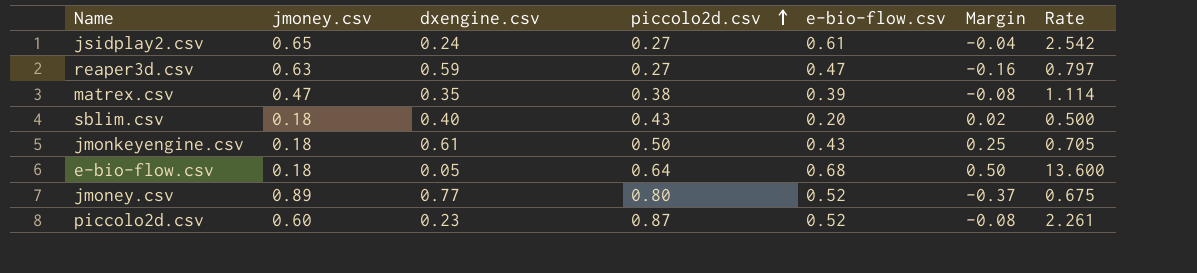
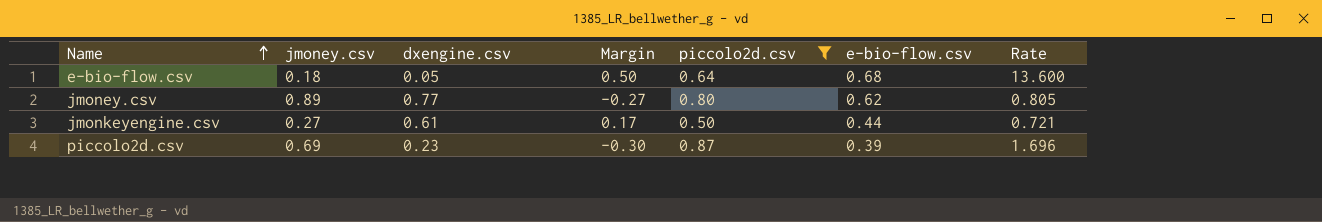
filter: none -> piccolo2d.csv >= 0.50
row order: piccolo2d.csv ascending -> Name ascending
column Margin | position: 6 -> 4
jmoney.csv | Margin: -0.37 -> -0.27
jmoney.csv | e-bio-flow.csv: 0.52 -> 0.62
jmoney.csv | Rate: 0.675 -> 0.805
jmonkeyengine.csv | jmoney.csv: 0.18 -> 0.27
jmonkeyengine.csv | Margin: 0.25 -> 0.17
jmonkeyengine.csv | e-bio-flow.csv: 0.43 -> 0.44
jmonkeyengine.csv | Rate: 0.705 -> 0.721
piccolo2d.csv | jmoney.csv: 0.60 -> 0.69
piccolo2d.csv | Margin: -0.08 -> -0.30
piccolo2d.csv | e-bio-flow.csv: 0.52 -> 0.39
piccolo2d.csv | Rate: 2.261 -> 1.696

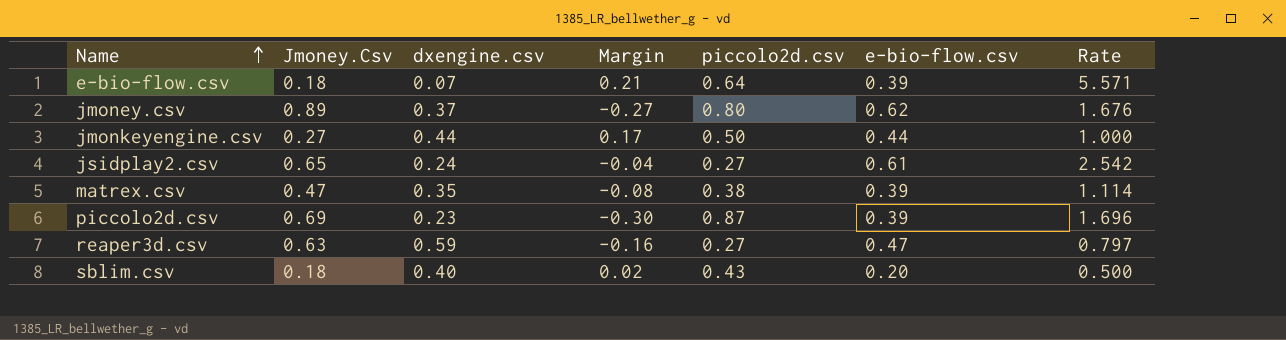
filter: piccolo2d.csv >= 0.50 -> none
column name: jmoney.csv -> Jmoney.Csv
e-bio-flow.csv | dxengine.csv: 0.05 -> 0.07
e-bio-flow.csv | Margin: 0.50 -> 0.21
e-bio-flow.csv | e-bio-flow.csv: 0.68 -> 0.39
e-bio-flow.csv | Rate: 13.600 -> 5.571
jmoney.csv | dxengine.csv: 0.77 -> 0.37
jmoney.csv | Rate: 0.805 -> 1.676
jmonkeyengine.csv | dxengine.csv: 0.61 -> 0.44
jmonkeyengine.csv | Rate: 0.721 -> 1.000

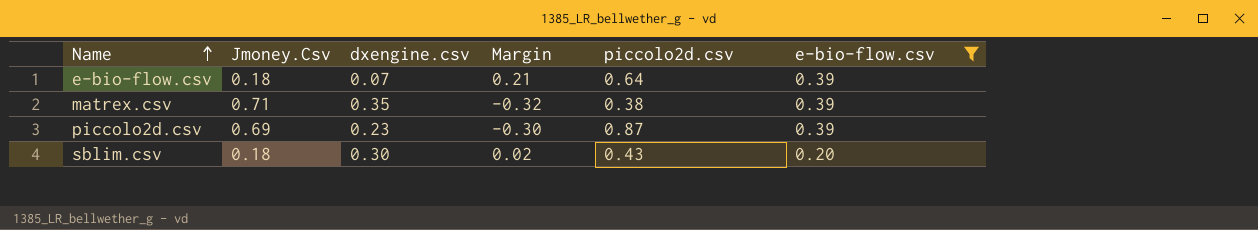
filter: none -> e-bio-flow.csv <= 0.39
column Rate | formula: [e-bio-flow.csv] / [dxengine.csv] -> none
matrex.csv | Jmoney.Csv: 0.47 -> 0.71
matrex.csv | Margin: -0.08 -> -0.32
sblim.csv | dxengine.csv: 0.40 -> 0.30

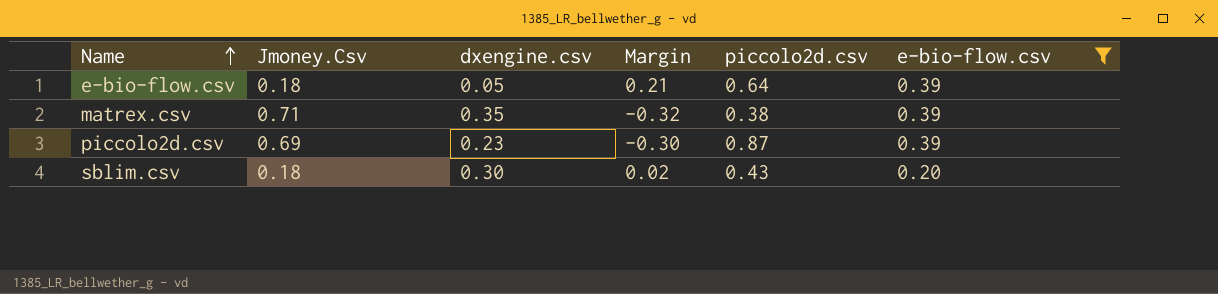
e-bio-flow.csv | dxengine.csv: 0.07 -> 0.05

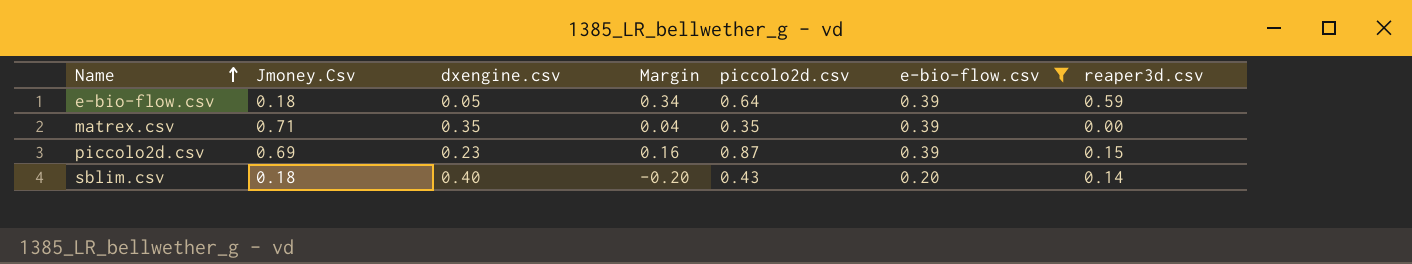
column Margin | formula: [e-bio-flow.csv] - [Jmoney.Csv] -> [e-bio-flow.csv] - [dxengine.csv]
column reaper3d.csv | position: none -> 7
matrex.csv | piccolo2d.csv: 0.38 -> 0.35
sblim.csv | dxengine.csv: 0.30 -> 0.40

